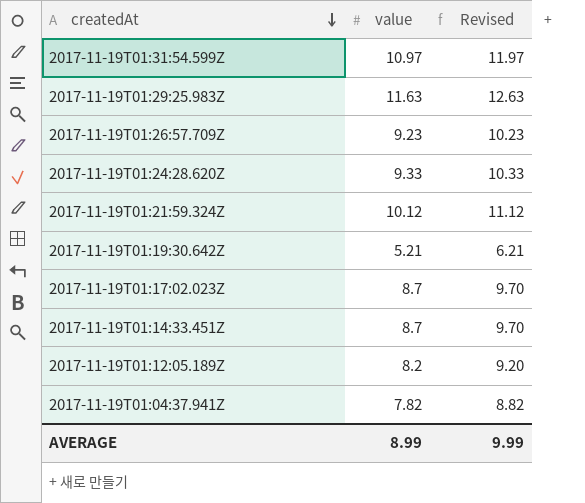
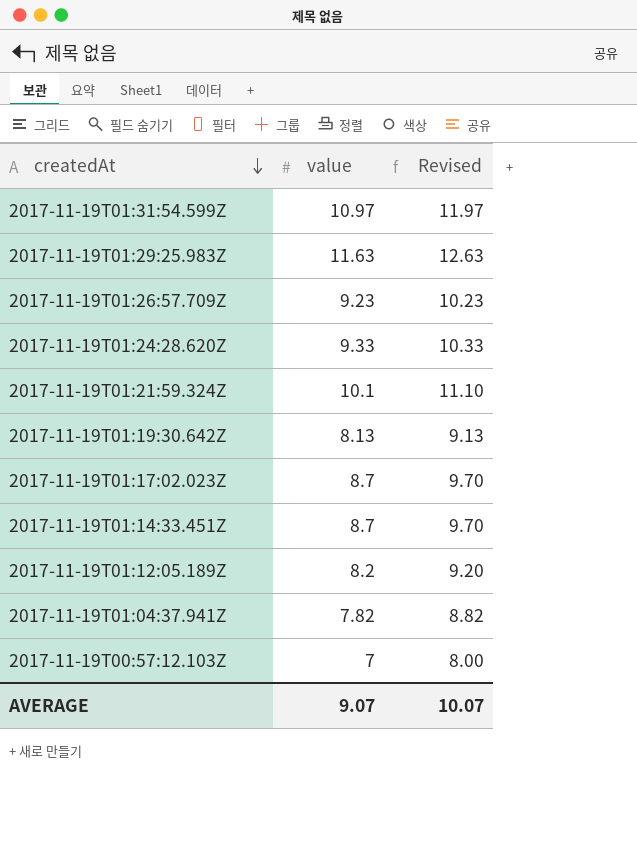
2017-11-19T01:21:59.324Z | value: 10.12 -> 10.1
2017-11-19T01:21:59.324Z | Revised: 11.12 -> 11.10
2017-11-19T01:19:30.642Z | value: 5.21 -> 8.13
2017-11-19T01:19:30.642Z | Revised: 6.21 -> 9.13
row 2017-11-19T00:57:12.103Z: none -> 7 | 8.00
AVERAGE | value: 8.99 -> 9.07
AVERAGE | Revised: 9.99 -> 10.07

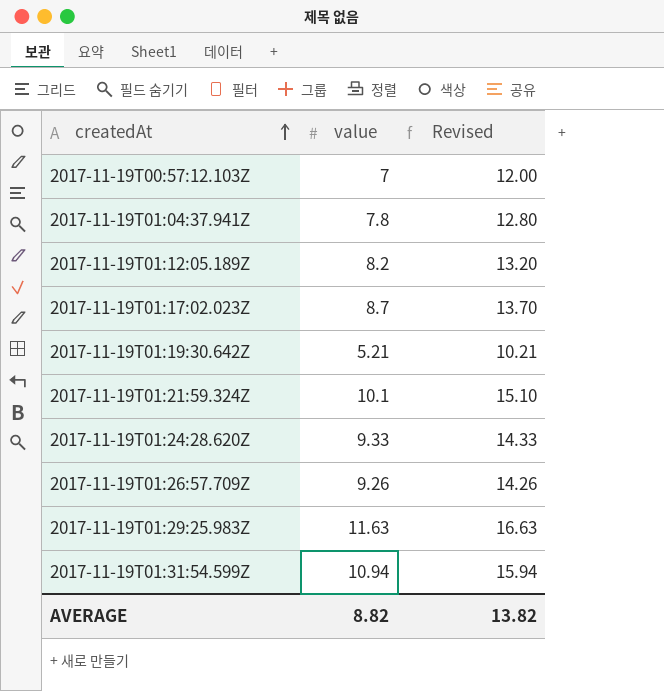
row order: createdAt descending -> createdAt ascending
column Revised | formula: [value] + 1 -> [value] + 5
row 2017-11-19T01:14:33.451Z: 8.7 | 9.70 -> none
2017-11-19T01:04:37.941Z | value: 7.82 -> 7.8
2017-11-19T01:19:30.642Z | value: 8.13 -> 5.21
2017-11-19T01:26:57.709Z | value: 9.23 -> 9.26
2017-11-19T01:31:54.599Z | value: 10.97 -> 10.94
AVERAGE | value: 9.07 -> 8.82
AVERAGE | Revised: 10.07 -> 13.82

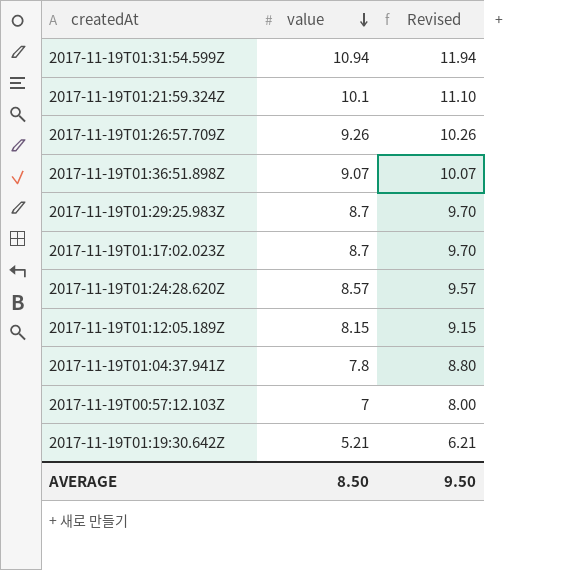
row order: createdAt ascending -> value descending
column Revised | formula: [value] + 5 -> [value] + 1
row 2017-11-19T01:36:51.898Z: none -> 9.07 | 10.07
2017-11-19T01:29:25.983Z | value: 11.63 -> 8.7
2017-11-19T01:24:28.620Z | value: 9.33 -> 8.57
2017-11-19T01:12:05.189Z | value: 8.2 -> 8.15
AVERAGE | value: 8.82 -> 8.50
AVERAGE | Revised: 13.82 -> 9.50

